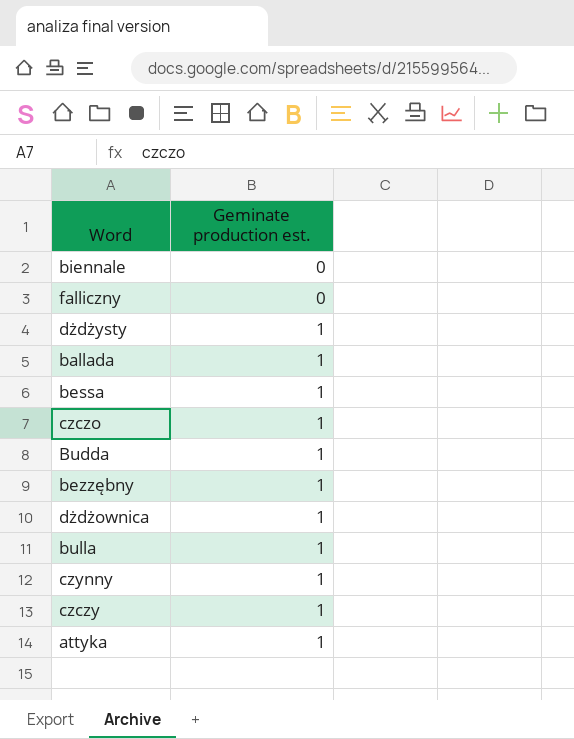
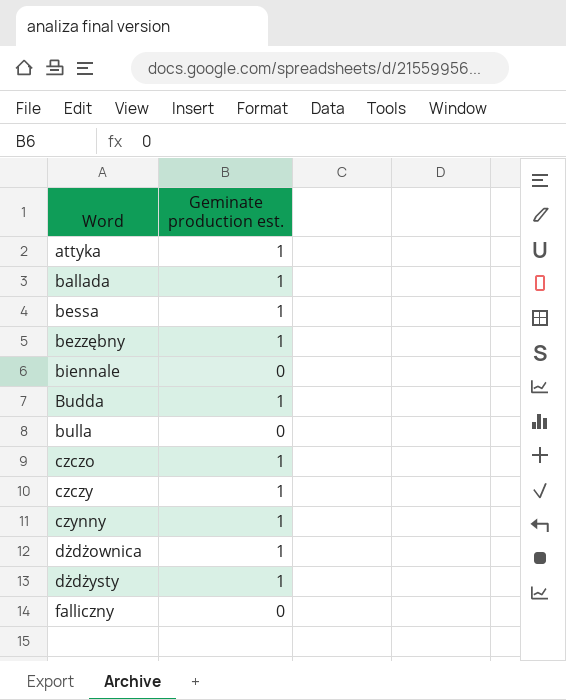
row order: Geminate production est. ascending -> Word ascending
bulla | Geminate production est.: 1 -> 0

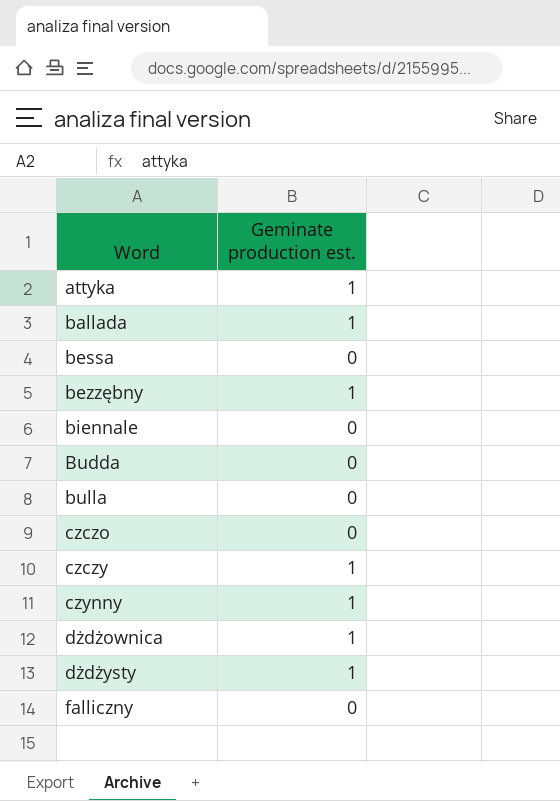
bessa | Geminate production est.: 1 -> 0
Budda | Geminate production est.: 1 -> 0
czczo | Geminate production est.: 1 -> 0

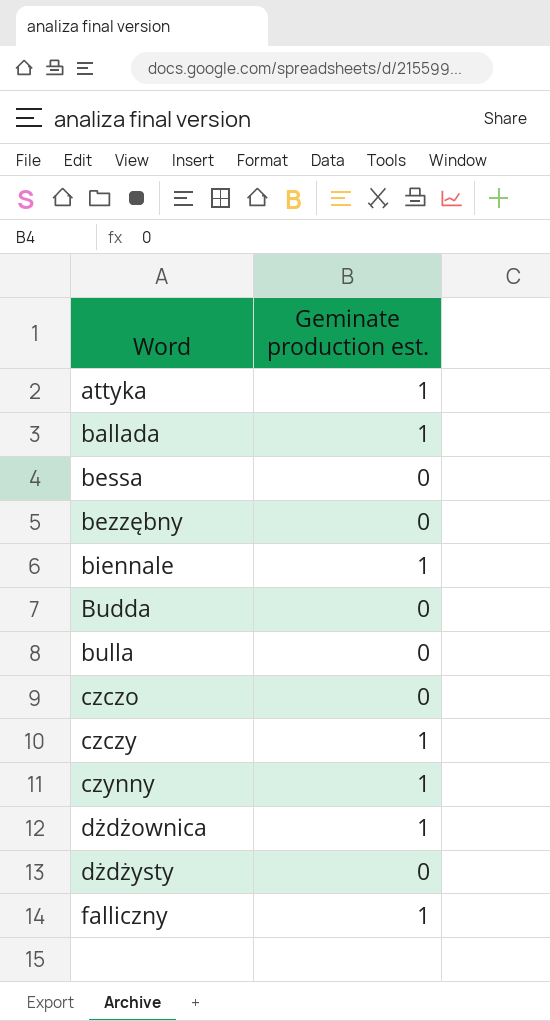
bezzębny | Geminate production est.: 1 -> 0
biennale | Geminate production est.: 0 -> 1
dżdżysty | Geminate production est.: 1 -> 0
falliczny | Geminate production est.: 0 -> 1

